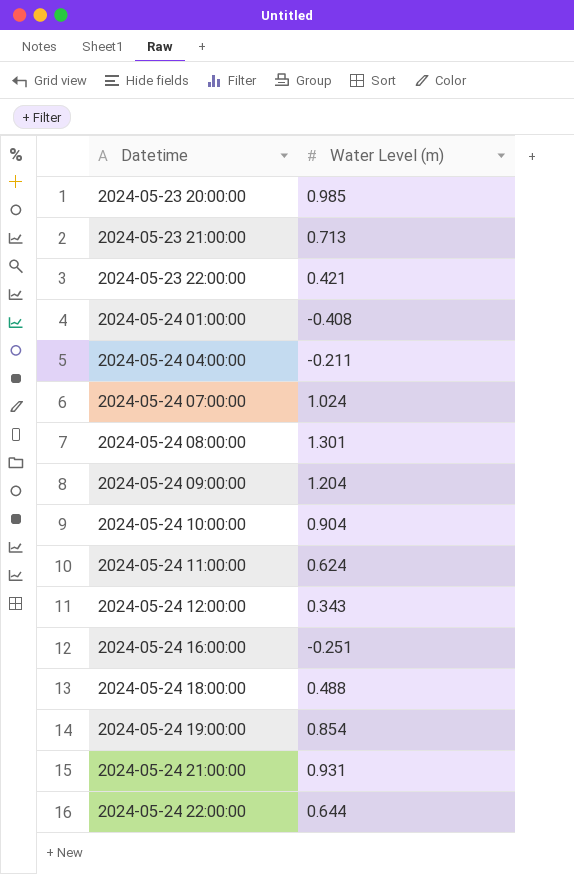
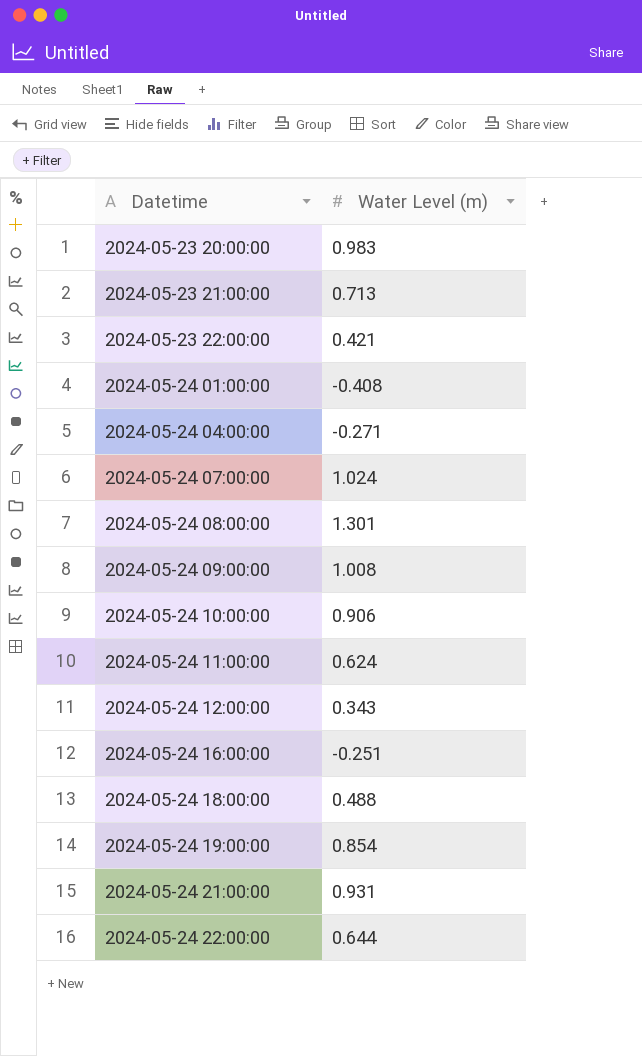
2024-05-23 20:00:00 | Water Level (m): 0.985 -> 0.983
2024-05-24 04:00:00 | Water Level (m): -0.211 -> -0.271
2024-05-24 09:00:00 | Water Level (m): 1.204 -> 1.008
2024-05-24 10:00:00 | Water Level (m): 0.904 -> 0.906

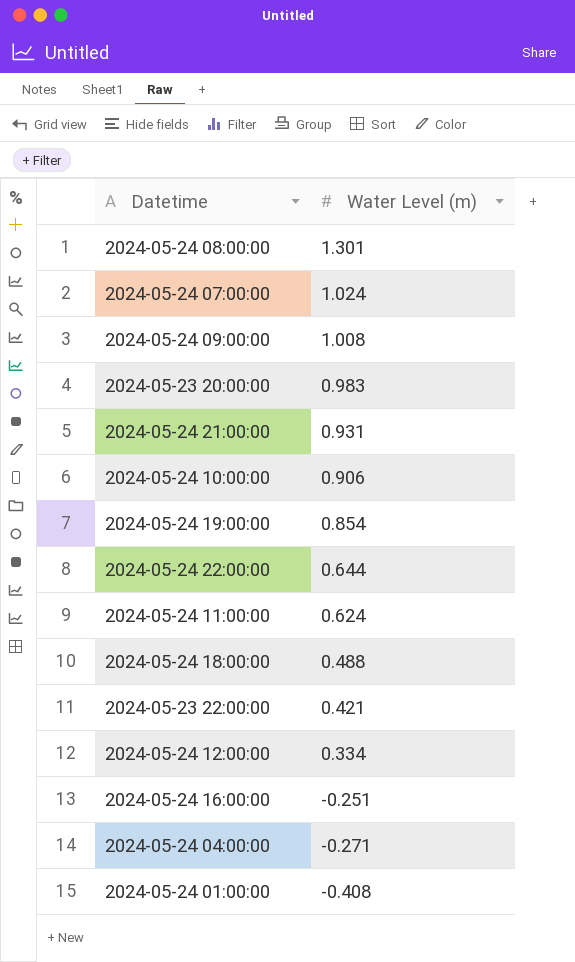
row order: Datetime ascending -> Water Level (m) descending
row 2024-05-23 21:00:00: 0.713 -> none
2024-05-24 12:00:00 | Water Level (m): 0.343 -> 0.334

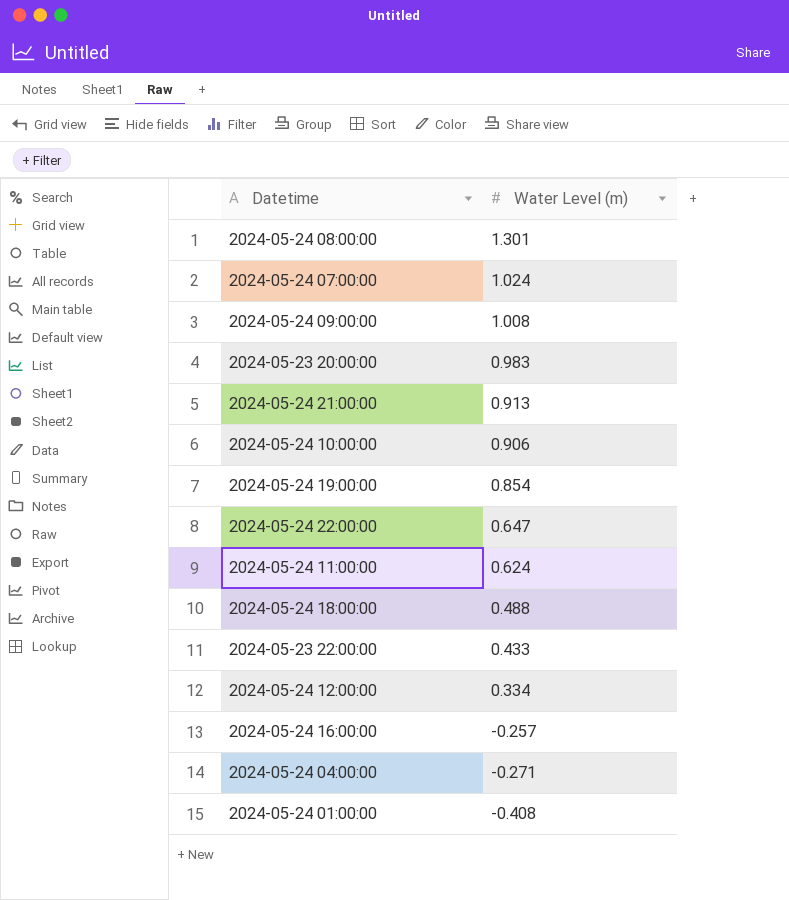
2024-05-24 21:00:00 | Water Level (m): 0.931 -> 0.913
2024-05-24 22:00:00 | Water Level (m): 0.644 -> 0.647
2024-05-23 22:00:00 | Water Level (m): 0.421 -> 0.433
2024-05-24 16:00:00 | Water Level (m): -0.251 -> -0.257

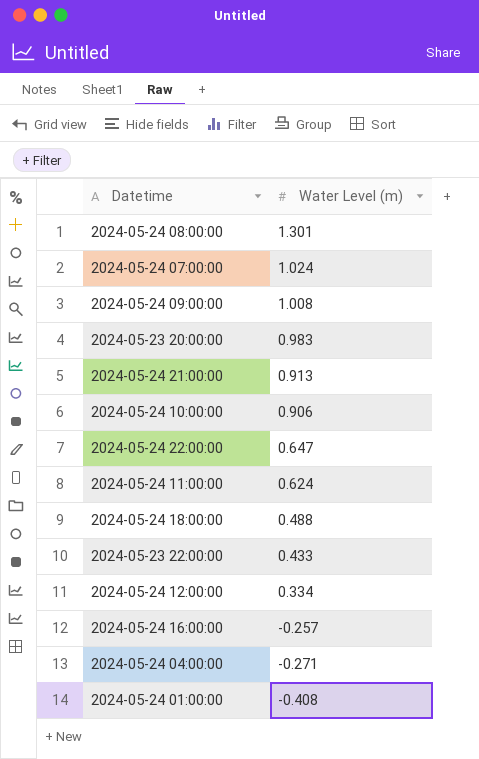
row 2024-05-24 19:00:00: 0.854 -> none

